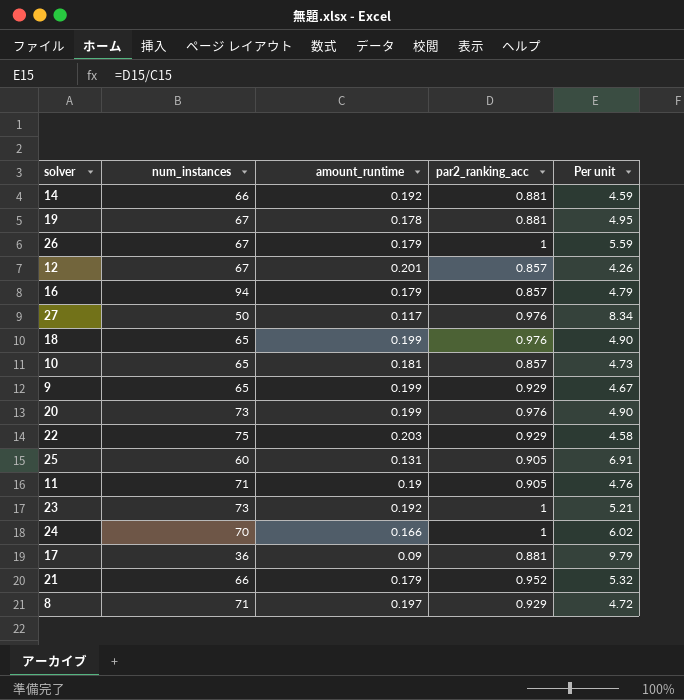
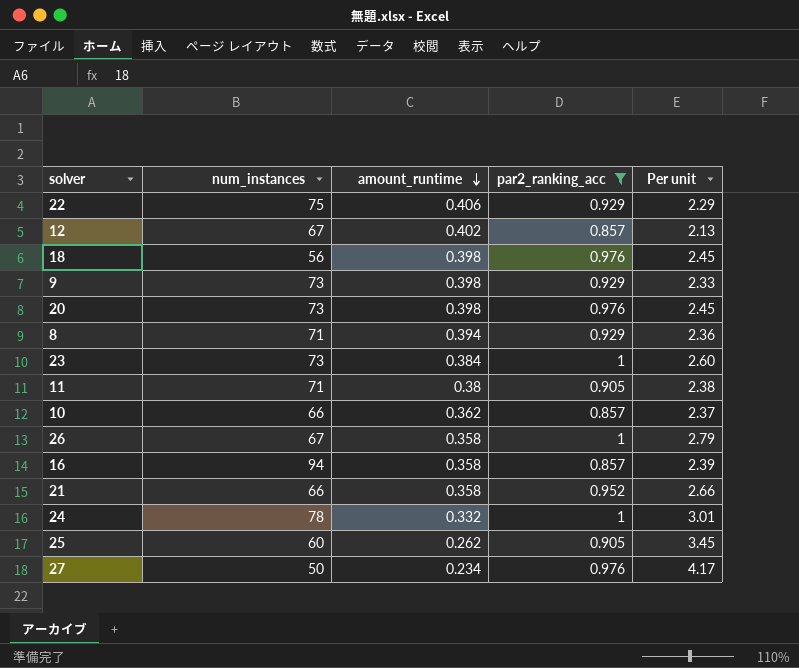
filter: none -> par2_ranking_acc != 0.881
row order: none -> amount_runtime descending
22 | amount_runtime: 0.203 -> 0.406
22 | Per unit: 4.58 -> 2.29
12 | amount_runtime: 0.201 -> 0.402
12 | Per unit: 4.26 -> 2.13
18 | num_instances: 65 -> 56
18 | amount_runtime: 0.199 -> 0.398
18 | Per unit: 4.90 -> 2.45
9 | num_instances: 65 -> 73
9 | amount_runtime: 0.199 -> 0.398
9 | Per unit: 4.67 -> 2.33
20 | amount_runtime: 0.199 -> 0.398
20 | Per unit: 4.90 -> 2.45
8 | amount_runtime: 0.197 -> 0.394
8 | Per unit: 4.72 -> 2.36
23 | amount_runtime: 0.192 -> 0.384
23 | Per unit: 5.21 -> 2.60
11 | amount_runtime: 0.19 -> 0.38
11 | Per unit: 4.76 -> 2.38
10 | num_instances: 65 -> 66
10 | amount_runtime: 0.181 -> 0.362
10 | Per unit: 4.73 -> 2.37
26 | amount_runtime: 0.179 -> 0.358
26 | Per unit: 5.59 -> 2.79
16 | amount_runtime: 0.179 -> 0.358
16 | Per unit: 4.79 -> 2.39
21 | amount_runtime: 0.179 -> 0.358
21 | Per unit: 5.32 -> 2.66
24 | num_instances: 70 -> 78
24 | amount_runtime: 0.166 -> 0.332
24 | Per unit: 6.02 -> 3.01
25 | amount_runtime: 0.131 -> 0.262
25 | Per unit: 6.91 -> 3.45
27 | amount_runtime: 0.117 -> 0.234
27 | Per unit: 8.34 -> 4.17

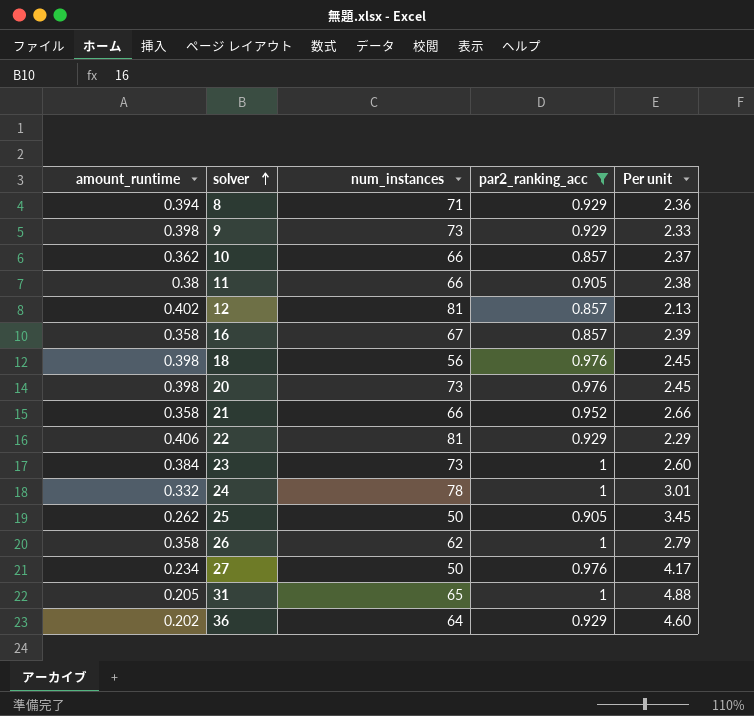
row order: amount_runtime descending -> solver ascending
column amount_runtime | position: 3 -> 1
11 | num_instances: 71 -> 66
12 | num_instances: 67 -> 81
16 | num_instances: 94 -> 67
22 | num_instances: 75 -> 81
25 | num_instances: 60 -> 50
26 | num_instances: 67 -> 62
row 31: none -> 0.205 | 65 | 1 | 4.88
row 36: none -> 0.202 | 64 | 0.929 | 4.60

